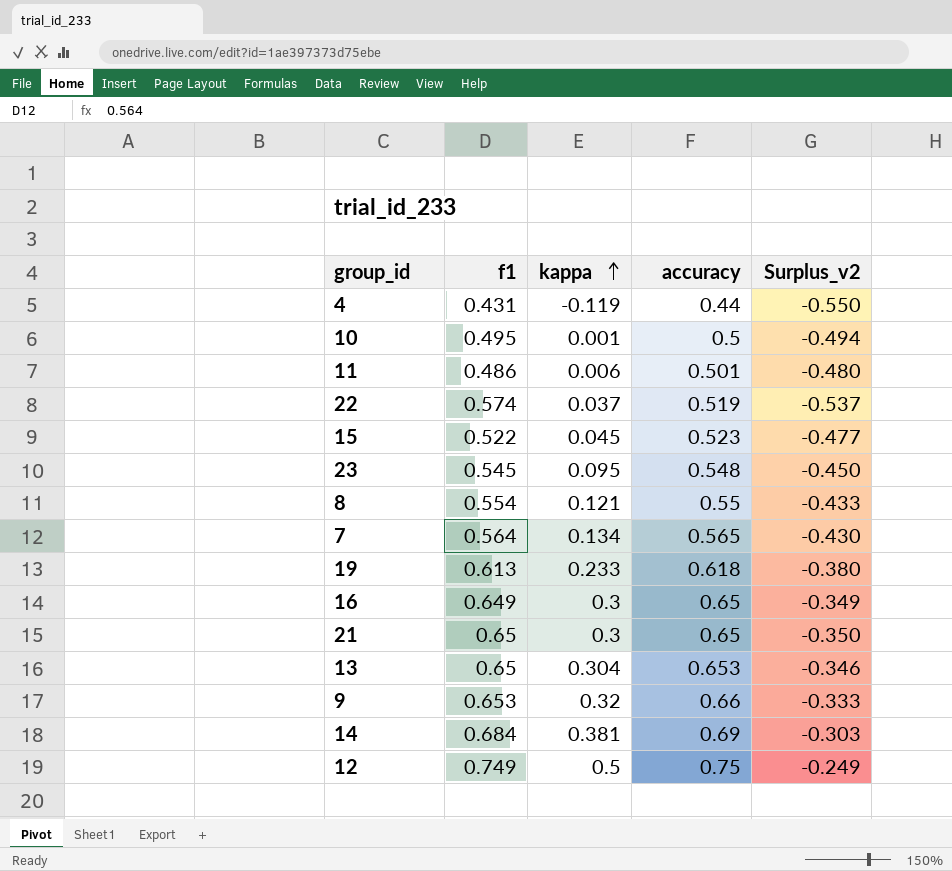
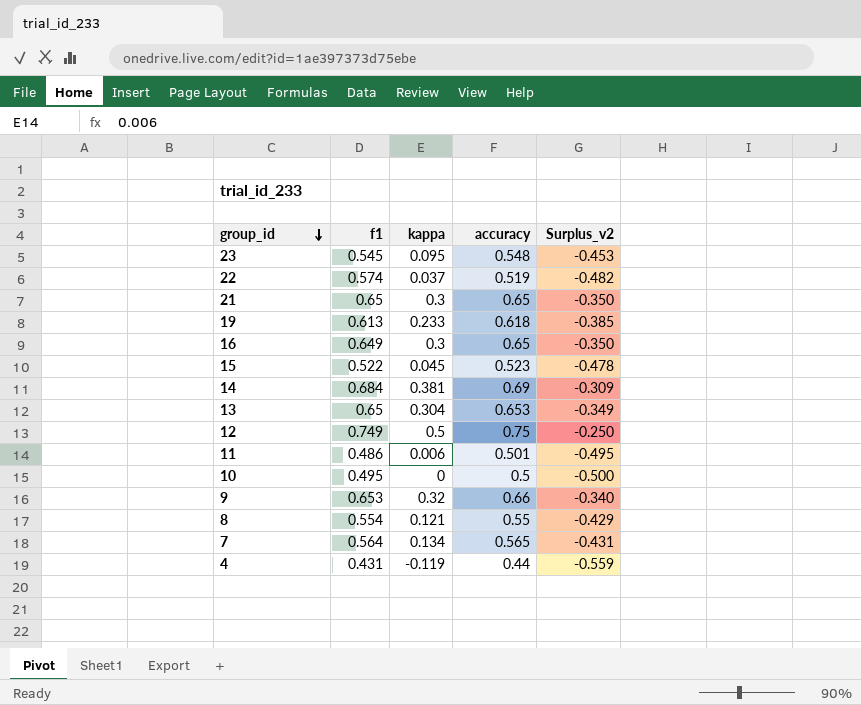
row order: kappa ascending -> group_id descending
column Surplus_v2 | formula: [kappa] - [f1] -> [kappa] - [accuracy]
10 | kappa: 0.001 -> 0

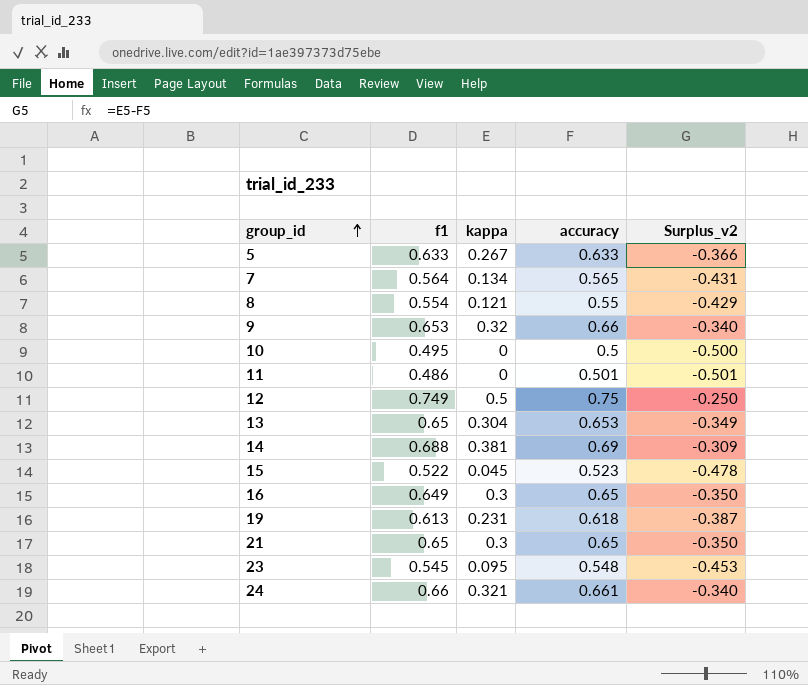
row order: group_id descending -> group_id ascending
row 22: 0.574 | 0.037 | 0.519 | -0.482 -> none
row 4: 0.431 | -0.119 | 0.44 | -0.559 -> none
row 5: none -> 0.633 | 0.267 | 0.633 | -0.366
11 | kappa: 0.006 -> 0
11 | Surplus_v2: -0.495 -> -0.501
14 | f1: 0.684 -> 0.688
19 | kappa: 0.233 -> 0.231
19 | Surplus_v2: -0.385 -> -0.387
row 24: none -> 0.66 | 0.321 | 0.661 | -0.340

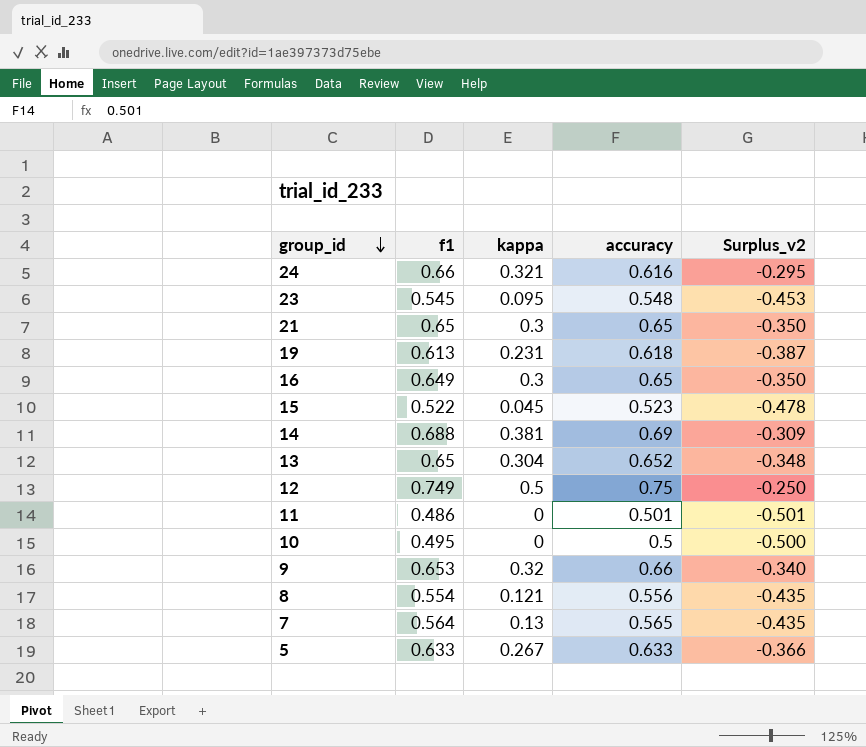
row order: group_id ascending -> group_id descending
24 | accuracy: 0.661 -> 0.616
24 | Surplus_v2: -0.340 -> -0.295
13 | accuracy: 0.653 -> 0.652
13 | Surplus_v2: -0.349 -> -0.348
8 | accuracy: 0.55 -> 0.556
8 | Surplus_v2: -0.429 -> -0.435
7 | kappa: 0.134 -> 0.13
7 | Surplus_v2: -0.431 -> -0.435

